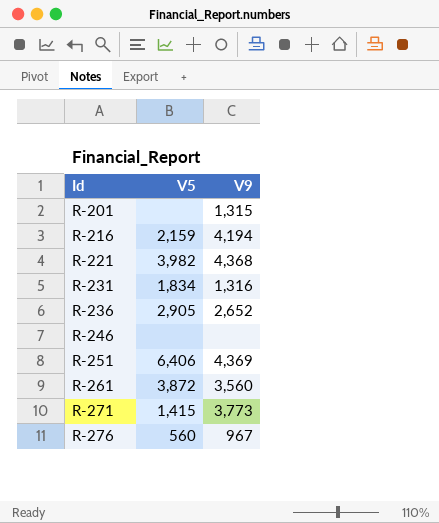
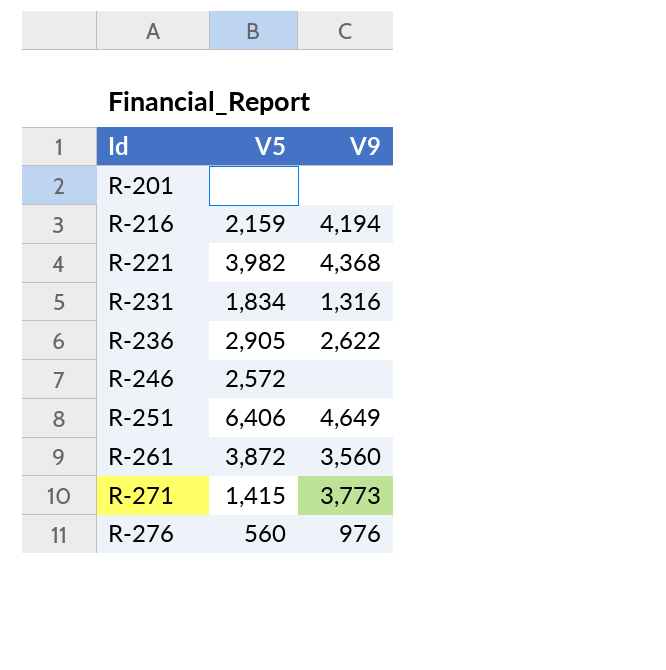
R-201 | V9: 1,315 -> none
R-236 | V9: 2,652 -> 2,622
R-246 | V5: none -> 2,572
R-251 | V9: 4,369 -> 4,649
R-276 | V9: 967 -> 976

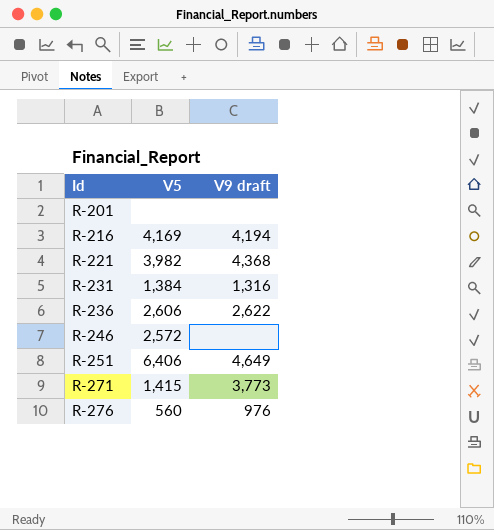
column name: V9 -> V9 draft
row R-261: 3,872 | 3,560 -> none
R-216 | V5: 2,159 -> 4,169
R-231 | V5: 1,834 -> 1,384
R-236 | V5: 2,905 -> 2,606

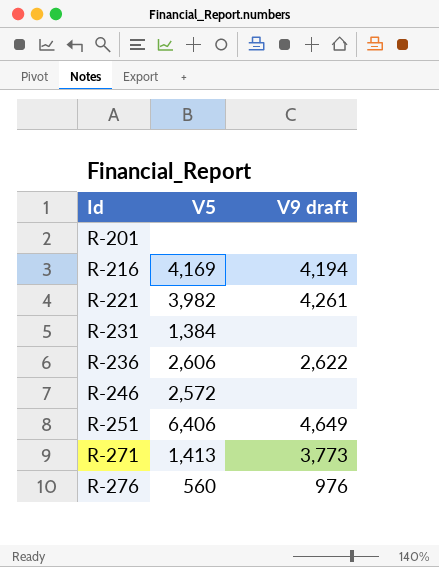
R-221 | V9 draft: 4,368 -> 4,261
R-231 | V9 draft: 1,316 -> none
R-271 | V5: 1,415 -> 1,413

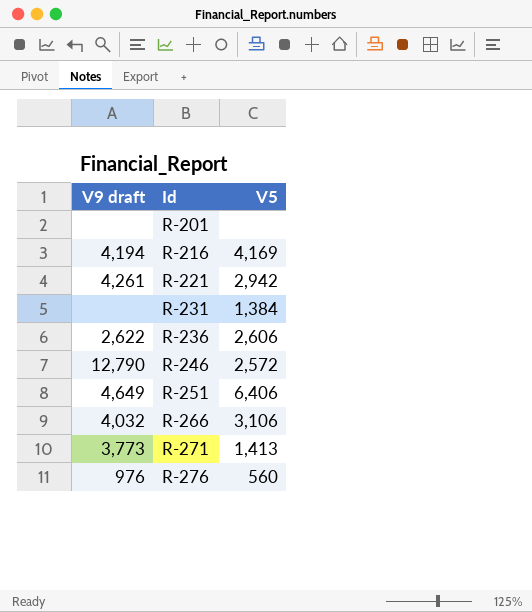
column V9 draft | position: 3 -> 1
R-221 | V5: 3,982 -> 2,942
R-246 | V9 draft: none -> 12,790
row R-266: none -> 4,032 | 3,106

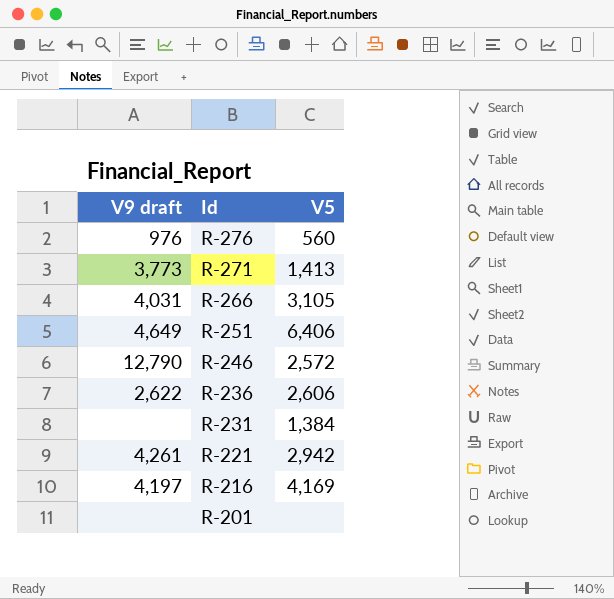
row order: Id ascending -> Id descending
R-266 | V9 draft: 4,032 -> 4,031
R-266 | V5: 3,106 -> 3,105
R-216 | V9 draft: 4,194 -> 4,197

